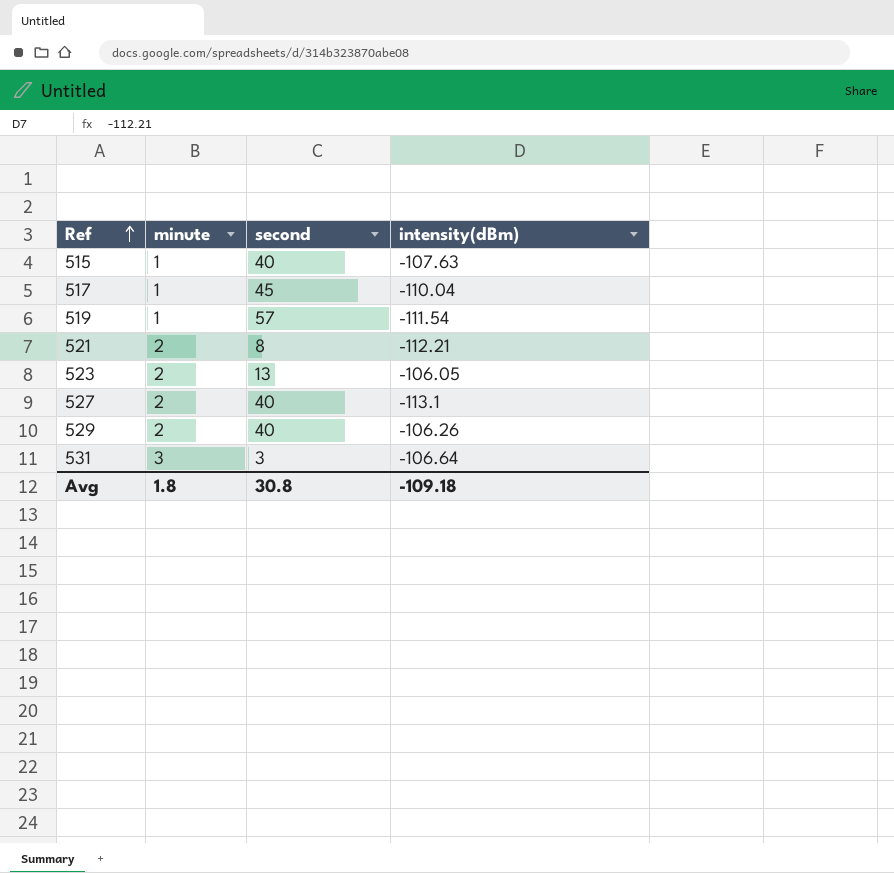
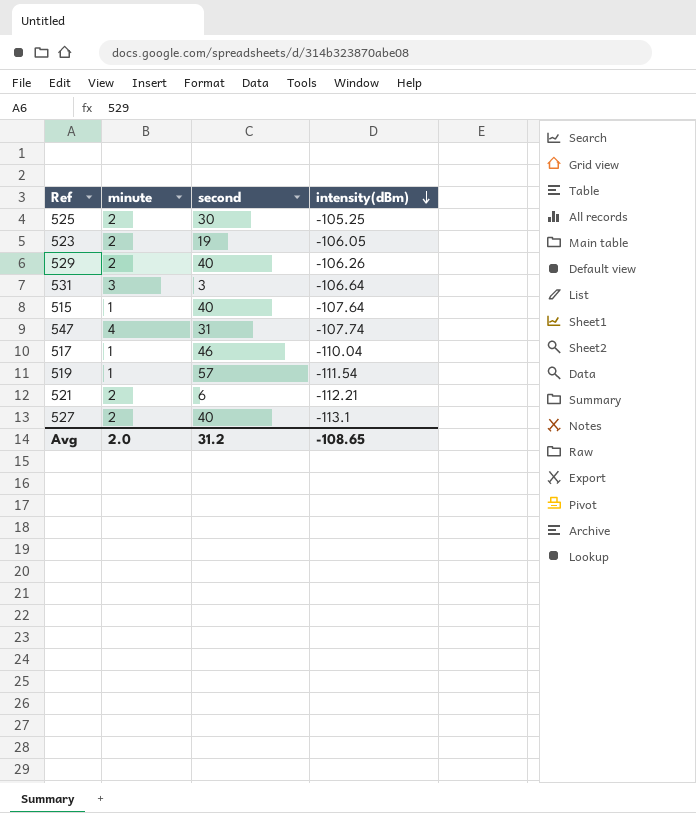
row order: Ref ascending -> intensity(dBm) descending
row 525: none -> 2 | 30 | -105.25
523 | second: 13 -> 19
515 | intensity(dBm): -107.63 -> -107.64
row 547: none -> 4 | 31 | -107.74
517 | second: 45 -> 46
521 | second: 8 -> 6
Avg | minute: 1.8 -> 2.0
Avg | second: 30.8 -> 31.2
Avg | intensity(dBm): -109.18 -> -108.65

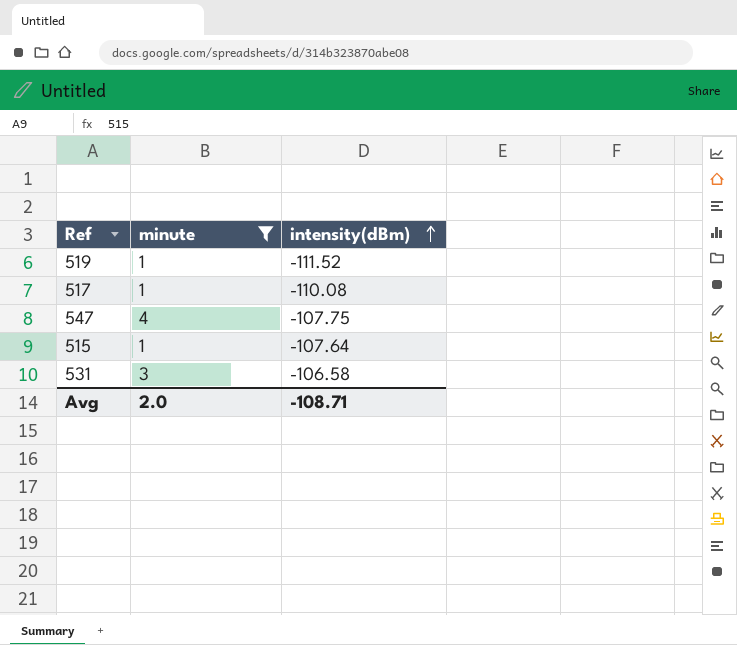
filter: none -> minute != 2
row order: intensity(dBm) descending -> intensity(dBm) ascending
column second | position: 3 -> none
519 | intensity(dBm): -111.54 -> -111.52
517 | intensity(dBm): -110.04 -> -110.08
547 | intensity(dBm): -107.74 -> -107.75
531 | intensity(dBm): -106.64 -> -106.58
Avg | intensity(dBm): -108.65 -> -108.71

